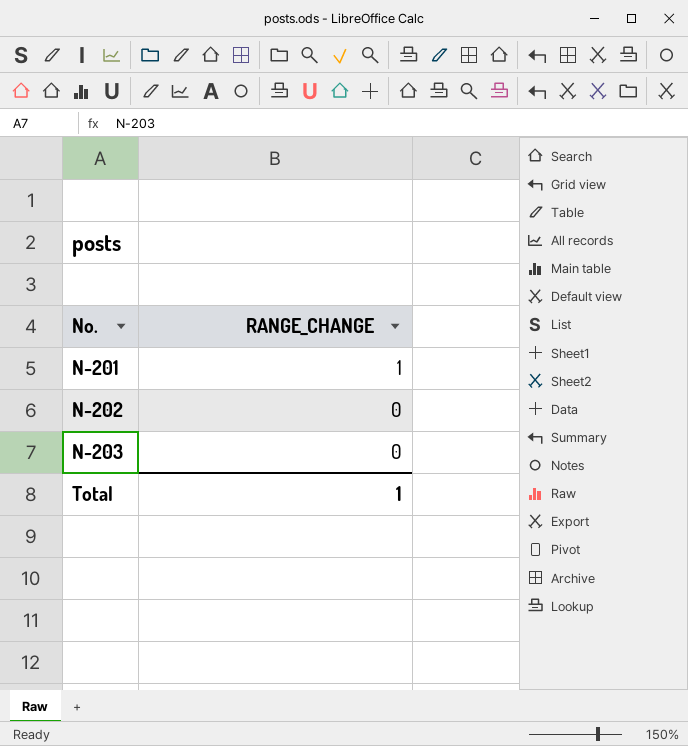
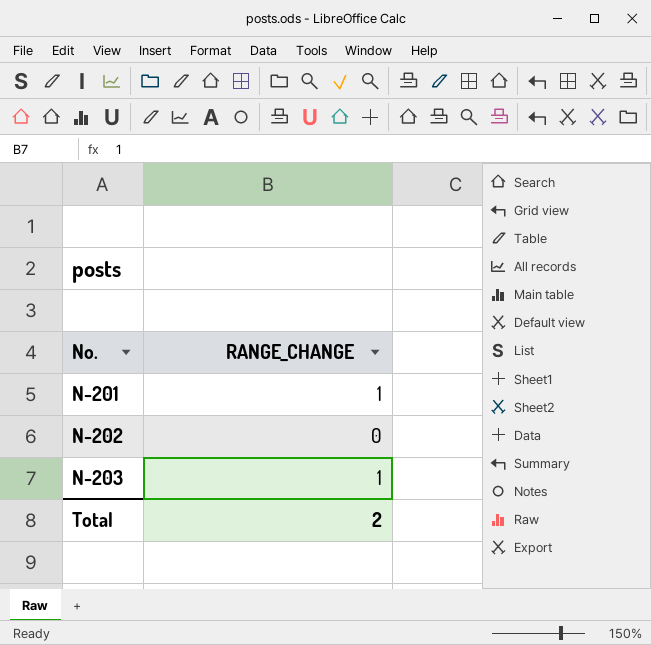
N-203 | RANGE_CHANGE: 0 -> 1
Total | RANGE_CHANGE: 1 -> 2

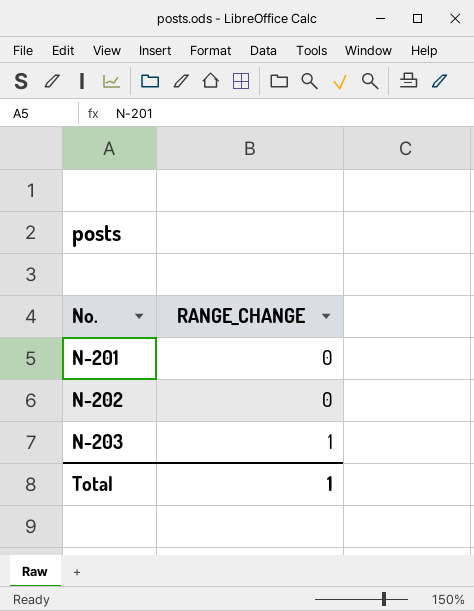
N-201 | RANGE_CHANGE: 1 -> 0
Total | RANGE_CHANGE: 2 -> 1

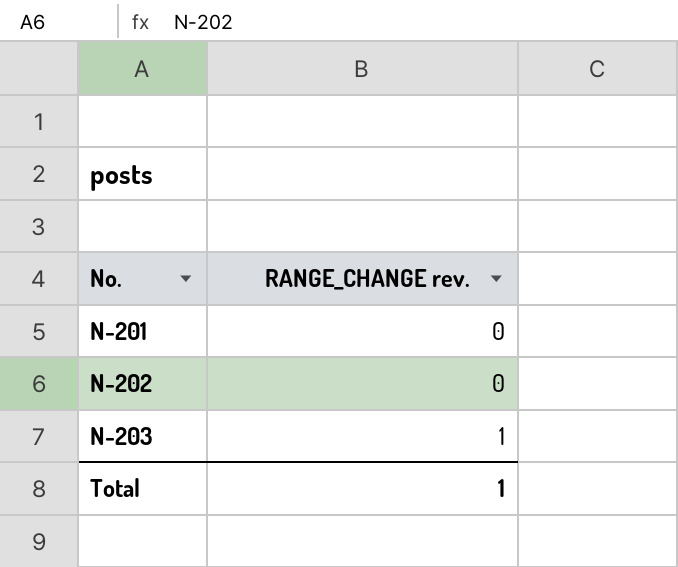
column name: RANGE_CHANGE -> RANGE_CHANGE rev.

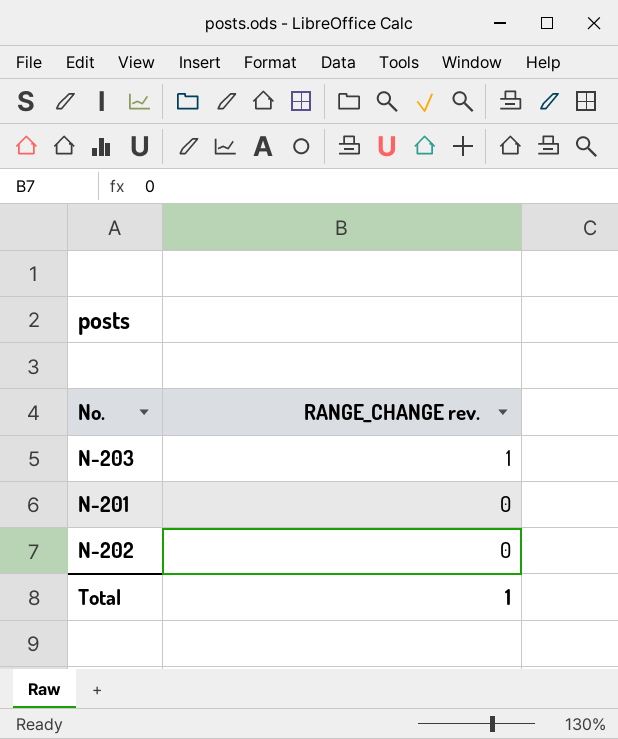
row order: No. ascending -> RANGE_CHANGE rev. descending

